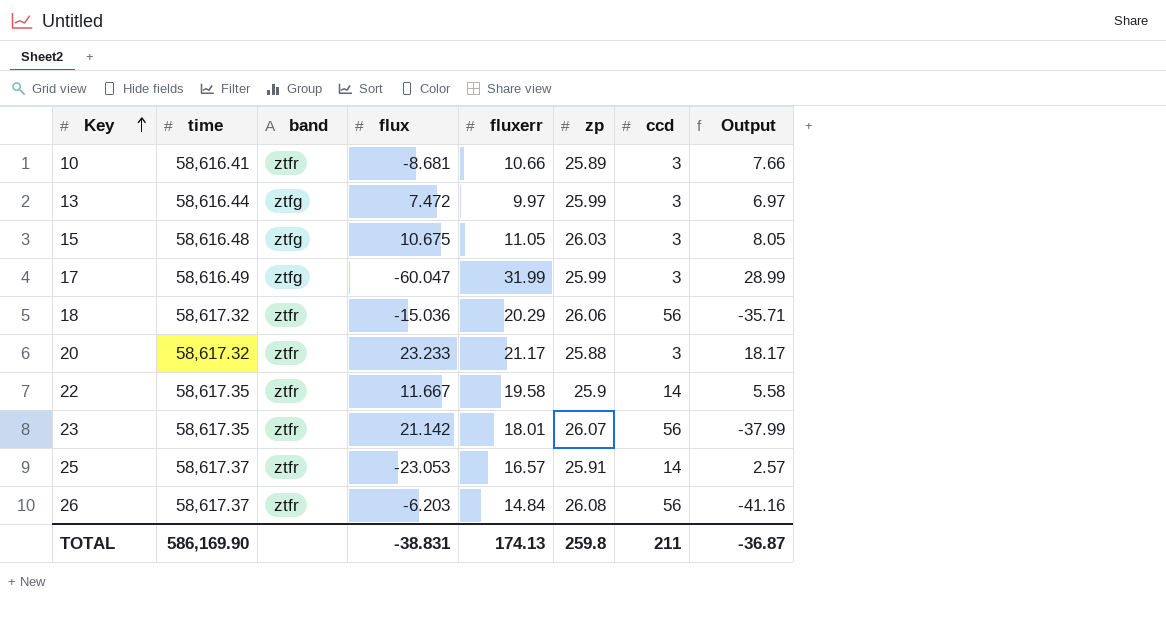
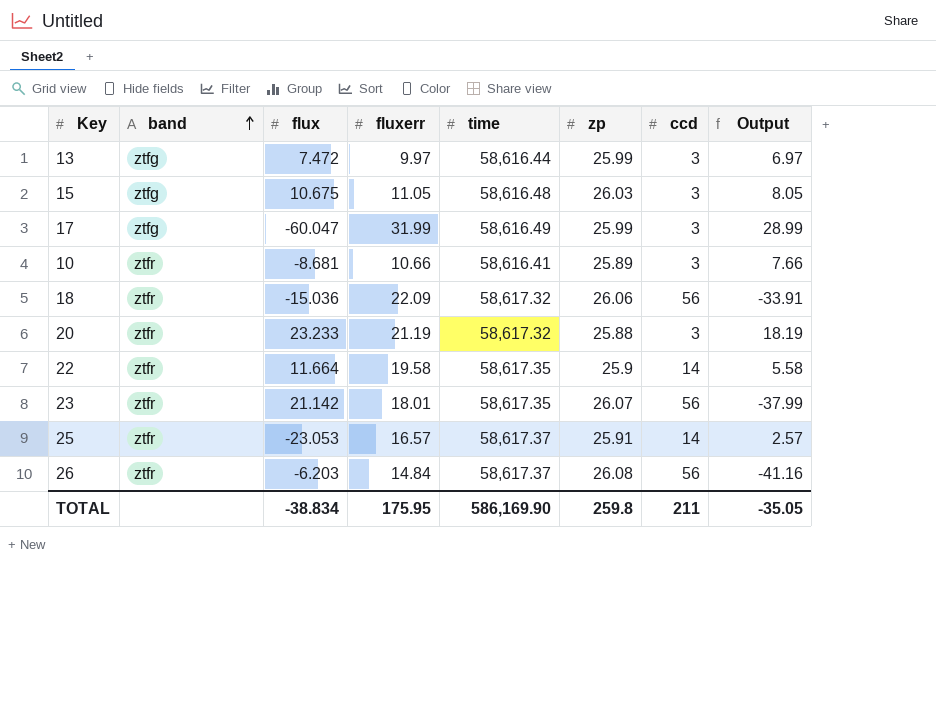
row order: Key ascending -> band ascending
column time | position: 2 -> 5
18 | fluxerr: 20.29 -> 22.09
18 | Output: -35.71 -> -33.91
20 | fluxerr: 21.17 -> 21.19
20 | Output: 18.17 -> 18.19
22 | flux: 11.667 -> 11.664
TOTAL | flux: -38.831 -> -38.834
TOTAL | fluxerr: 174.13 -> 175.95
TOTAL | Output: -36.87 -> -35.05

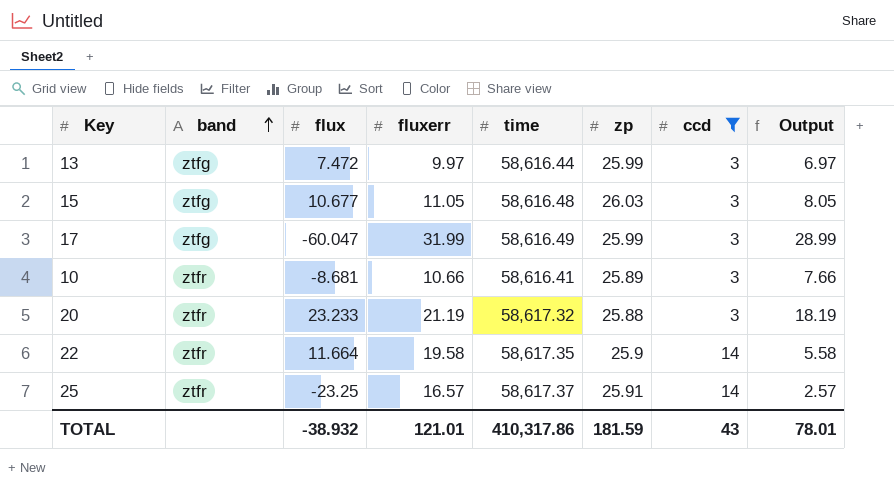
filter: none -> ccd != 56
15 | flux: 10.675 -> 10.677
25 | flux: -23.053 -> -23.25
TOTAL | flux: -38.834 -> -38.932
TOTAL | fluxerr: 175.95 -> 121.01
TOTAL | time: 586,169.90 -> 410,317.86
TOTAL | zp: 259.8 -> 181.59
TOTAL | ccd: 211 -> 43
TOTAL | Output: -35.05 -> 78.01

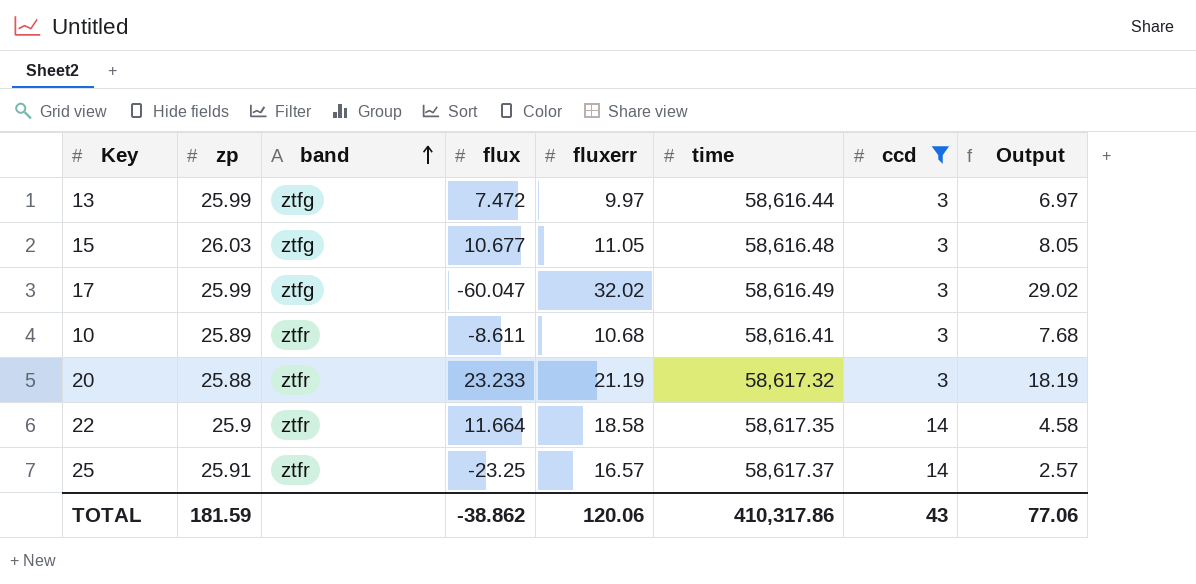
column zp | position: 6 -> 2
17 | fluxerr: 31.99 -> 32.02
17 | Output: 28.99 -> 29.02
10 | flux: -8.681 -> -8.611
10 | fluxerr: 10.66 -> 10.68
10 | Output: 7.66 -> 7.68
22 | fluxerr: 19.58 -> 18.58
22 | Output: 5.58 -> 4.58
TOTAL | flux: -38.932 -> -38.862
TOTAL | fluxerr: 121.01 -> 120.06
TOTAL | Output: 78.01 -> 77.06

